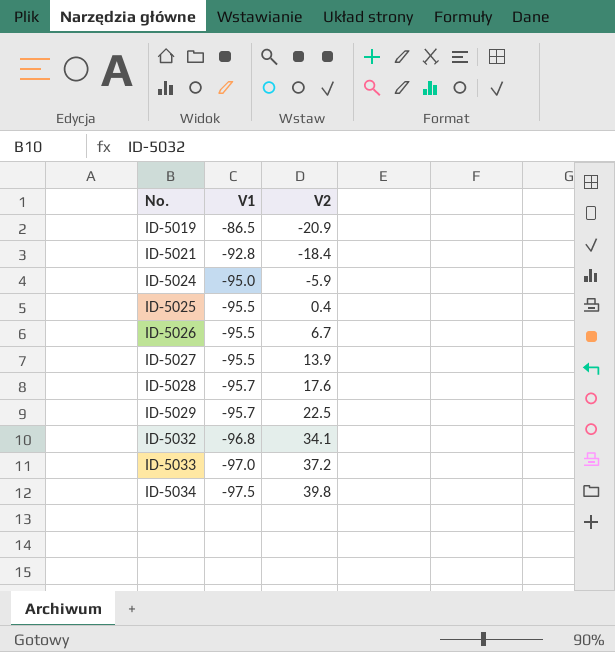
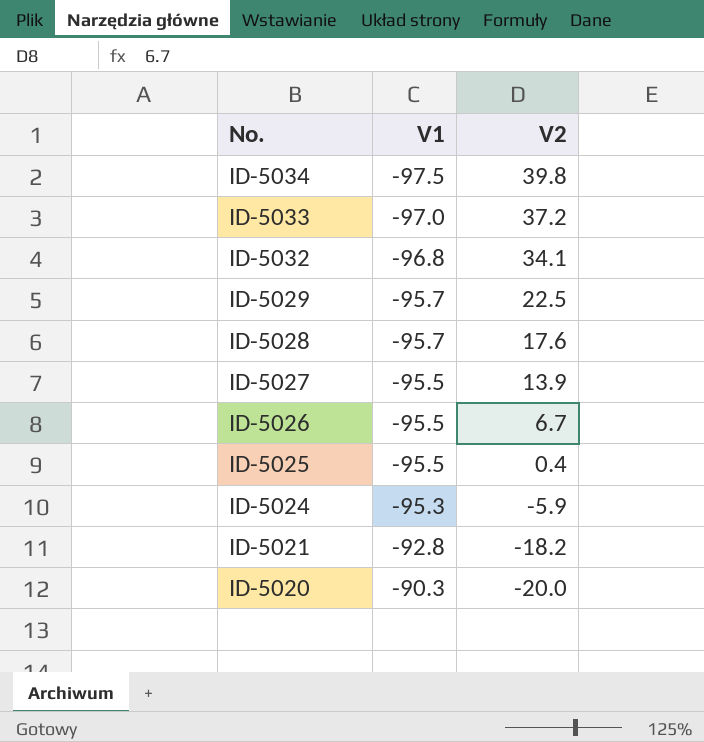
row order: No. ascending -> No. descending
row ID-5019: -86.5 | -20.9 -> none
ID-5024 | V1: -95.0 -> -95.3
ID-5021 | V2: -18.4 -> -18.2
row ID-5020: none -> -90.3 | -20.0

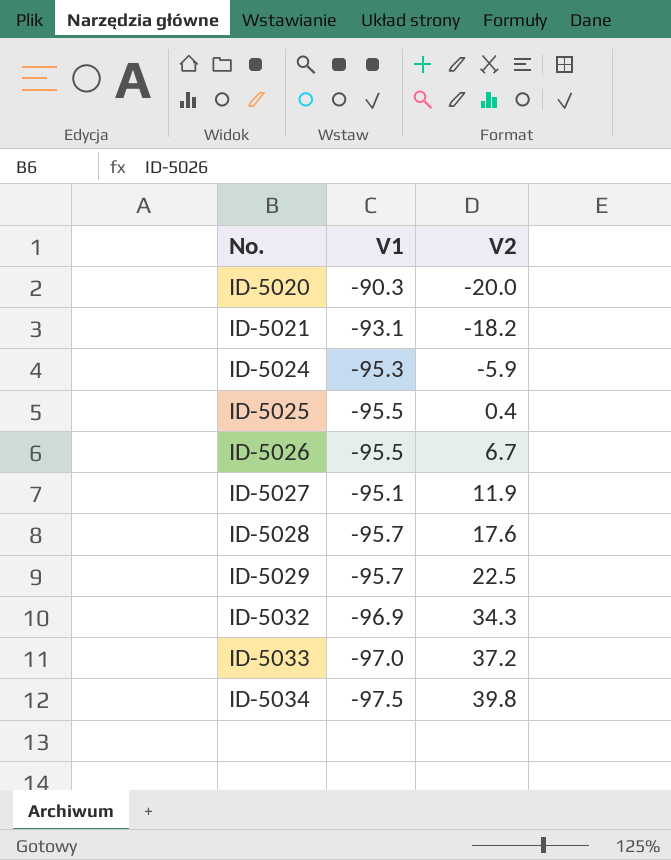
row order: No. descending -> No. ascending
ID-5021 | V1: -92.8 -> -93.1
ID-5027 | V1: -95.5 -> -95.1
ID-5027 | V2: 13.9 -> 11.9
ID-5032 | V1: -96.8 -> -96.9
ID-5032 | V2: 34.1 -> 34.3

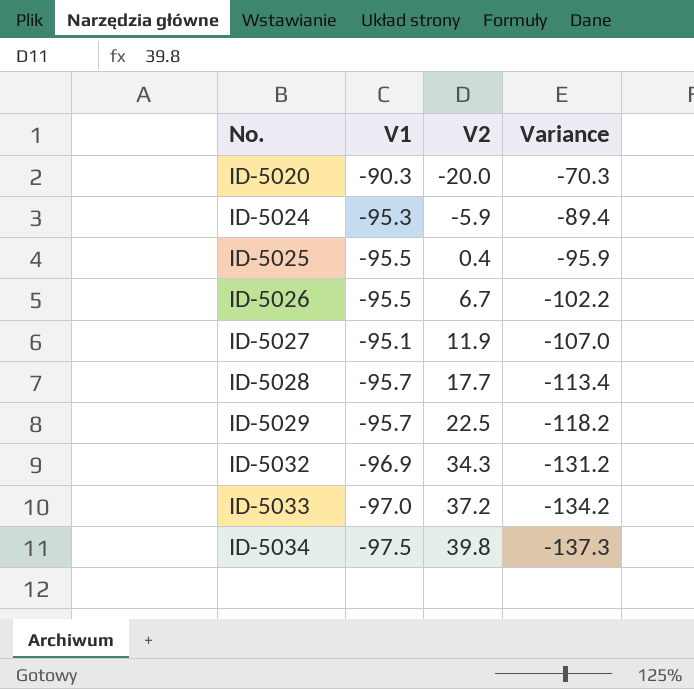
column Variance | formula: none -> [V1] - [V2]
row ID-5021: -93.1 | -18.2 -> none
ID-5028 | V2: 17.6 -> 17.7

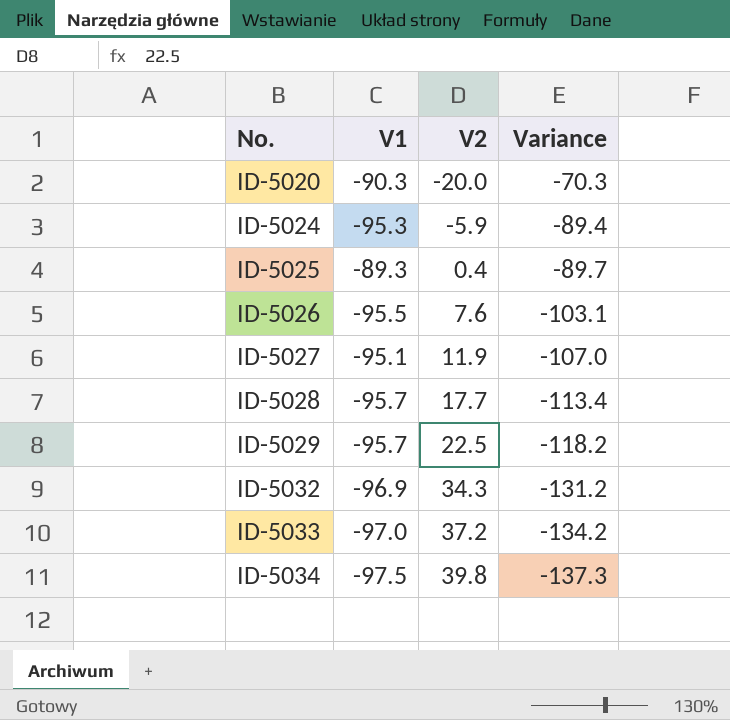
ID-5025 | V1: -95.5 -> -89.3
ID-5025 | Variance: -95.9 -> -89.7
ID-5026 | V2: 6.7 -> 7.6
ID-5026 | Variance: -102.2 -> -103.1

